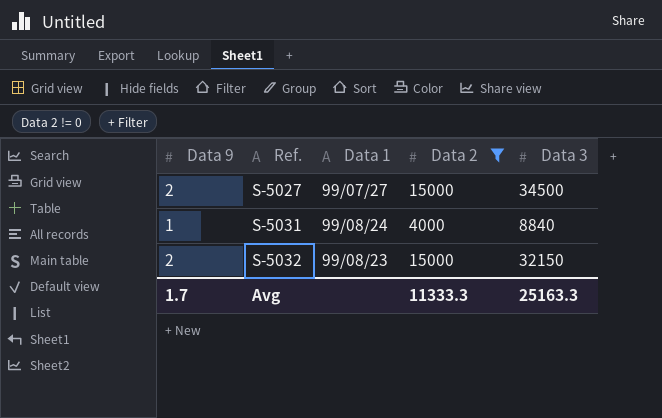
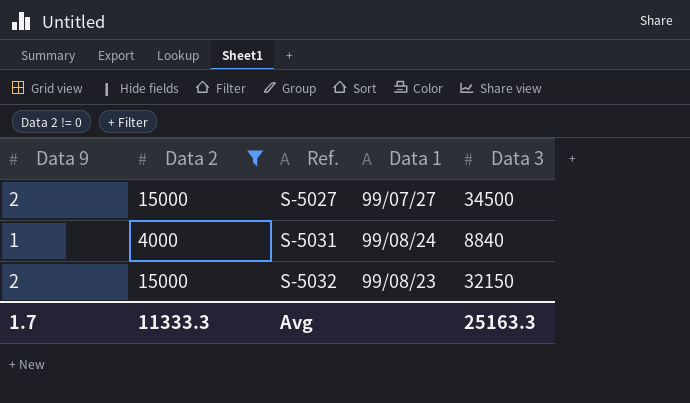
column Data 2 | position: 4 -> 2

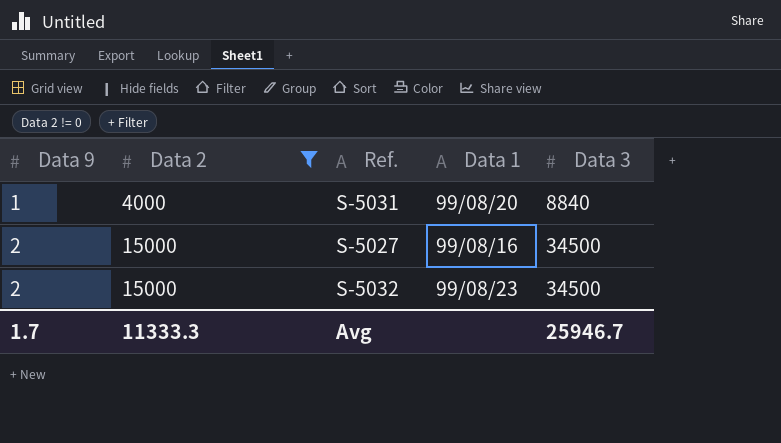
row order: Ref. ascending -> Data 9 ascending
S-5031 | Data 1: 99/08/24 -> 99/08/20
S-5027 | Data 1: 99/07/27 -> 99/08/16
S-5032 | Data 3: 32150 -> 34500
Avg | Data 3: 25163.3 -> 25946.7

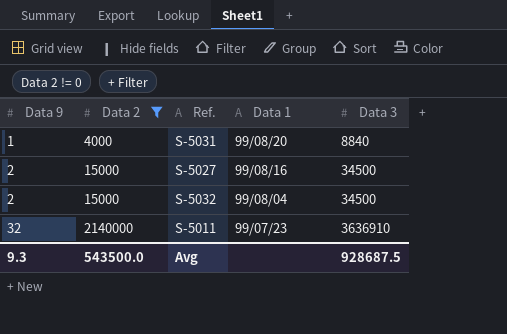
S-5032 | Data 1: 99/08/23 -> 99/08/04
row S-5011: none -> 32 | 2140000 | 99/07/23 | 3636910
Avg | Data 9: 1.7 -> 9.3
Avg | Data 2: 11333.3 -> 543500.0
Avg | Data 3: 25946.7 -> 928687.5

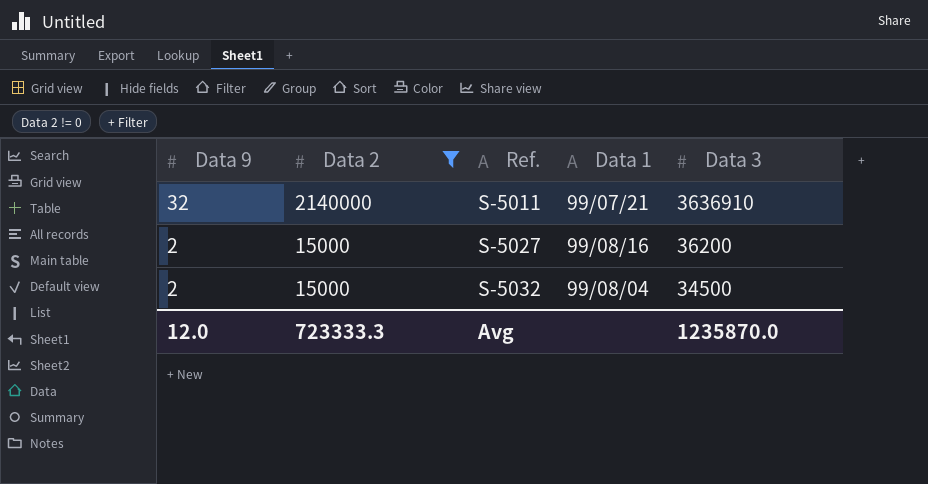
row order: Data 9 ascending -> Data 9 descending
row S-5031: 1 | 4000 | 99/08/20 | 8840 -> none
S-5011 | Data 1: 99/07/23 -> 99/07/21
S-5027 | Data 3: 34500 -> 36200
Avg | Data 9: 9.3 -> 12.0
Avg | Data 2: 543500.0 -> 723333.3
Avg | Data 3: 928687.5 -> 1235870.0

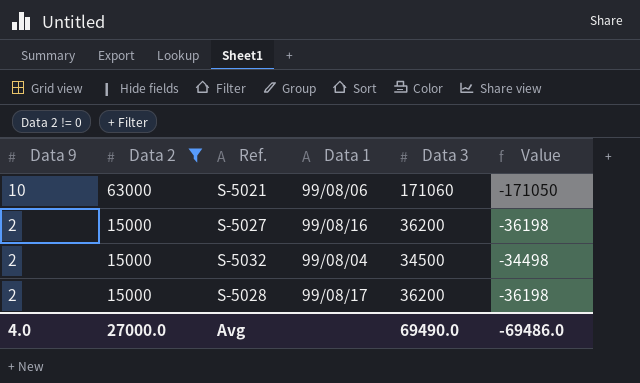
column Value | formula: none -> [Data 9] - [Data 3]
row S-5011: 32 | 2140000 | 99/07/21 | 3636910 -> none
row S-5021: none -> 10 | 63000 | 99/08/06 | 171060 | -171050
row S-5028: none -> 2 | 15000 | 99/08/17 | 36200 | -36198
Avg | Data 9: 12.0 -> 4.0
Avg | Data 2: 723333.3 -> 27000.0
Avg | Data 3: 1235870.0 -> 69490.0

